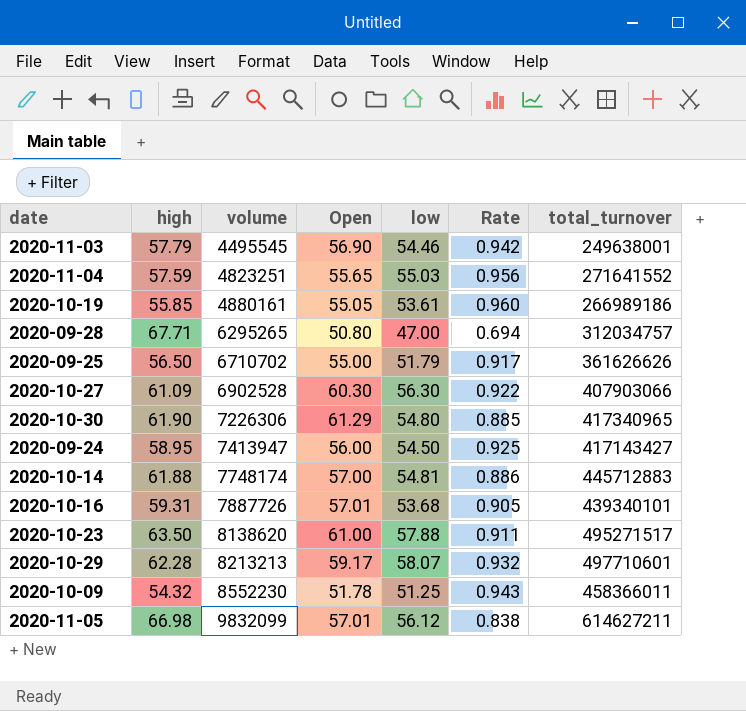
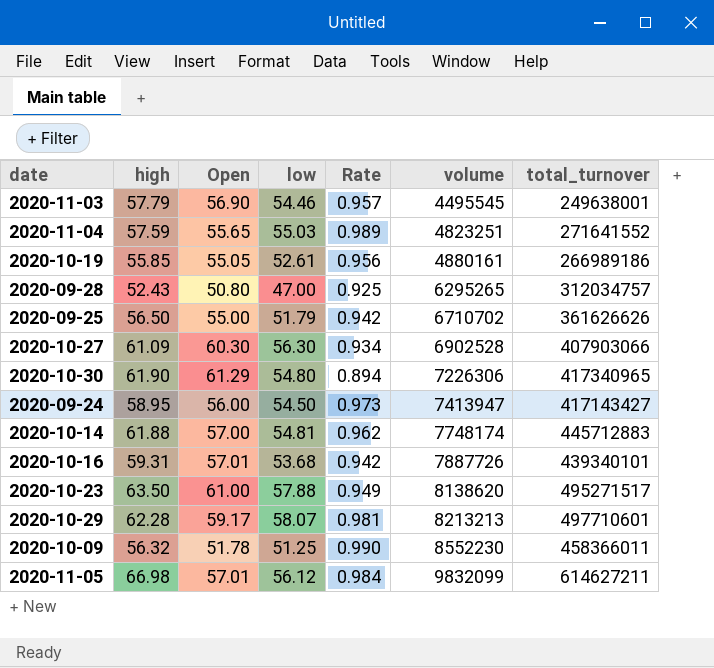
column Rate | formula: [low] / [high] -> [low] / [Open]
column volume | position: 3 -> 6
2020-10-19 | low: 53.61 -> 52.61
2020-09-28 | high: 67.71 -> 52.43
2020-10-09 | high: 54.32 -> 56.32

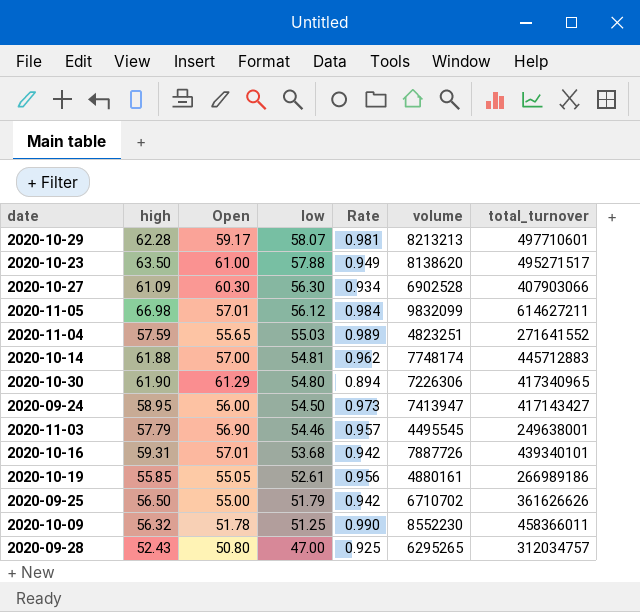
row order: volume ascending -> low descending

